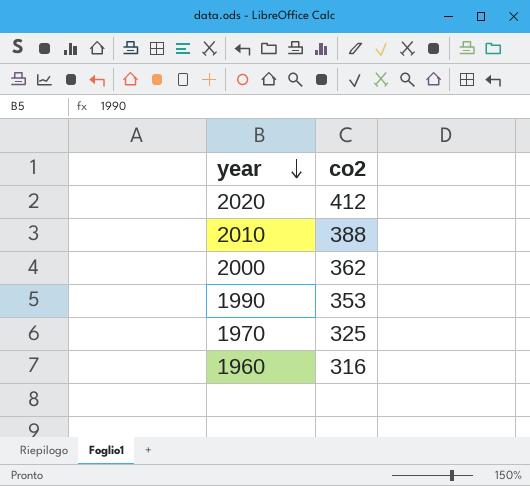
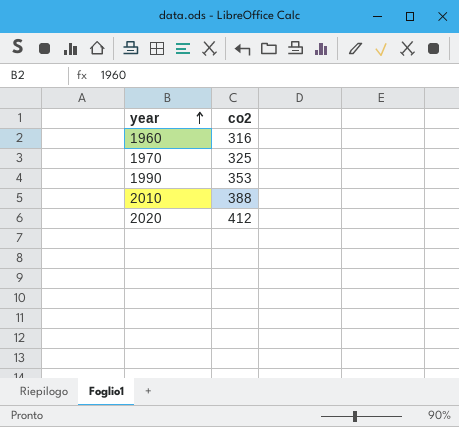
row order: year descending -> year ascending
row 2000: 362 -> none

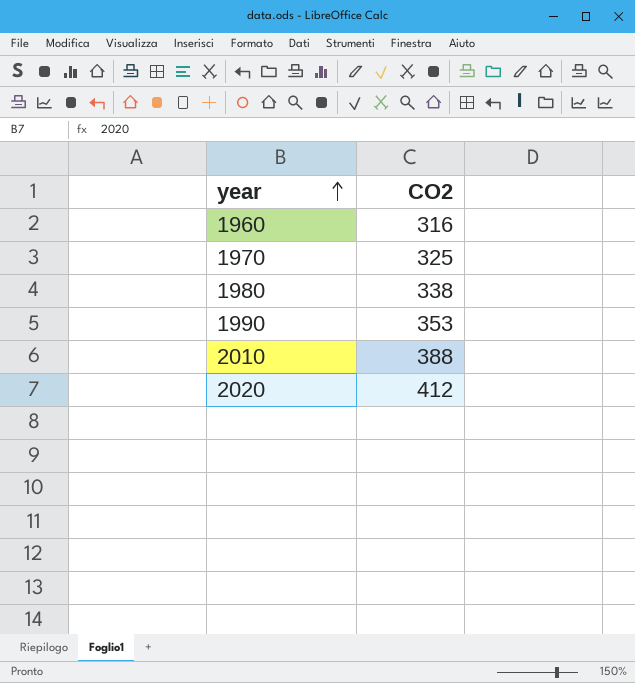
column name: co2 -> CO2
row 1980: none -> 338

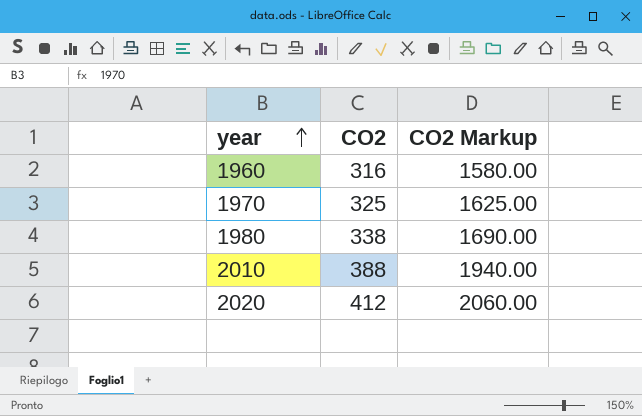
column CO2 Markup | formula: none -> [CO2] * 5
row 1990: 353 -> none

